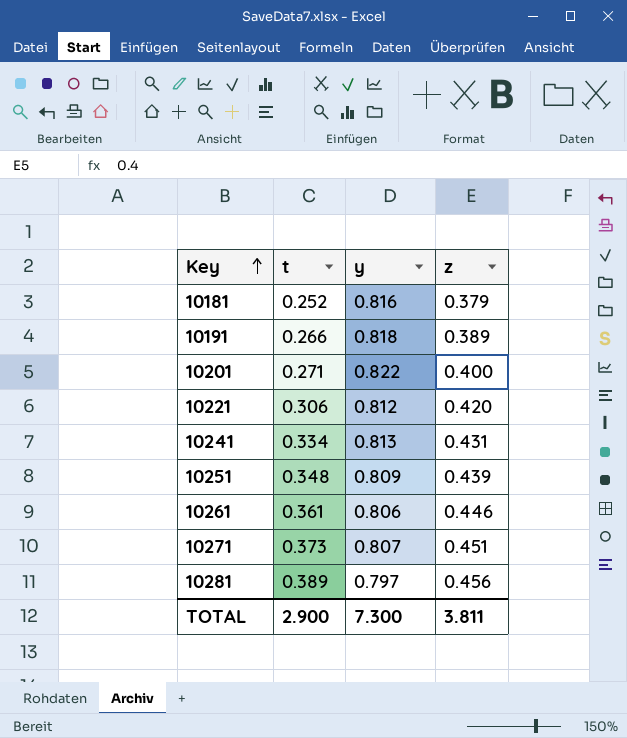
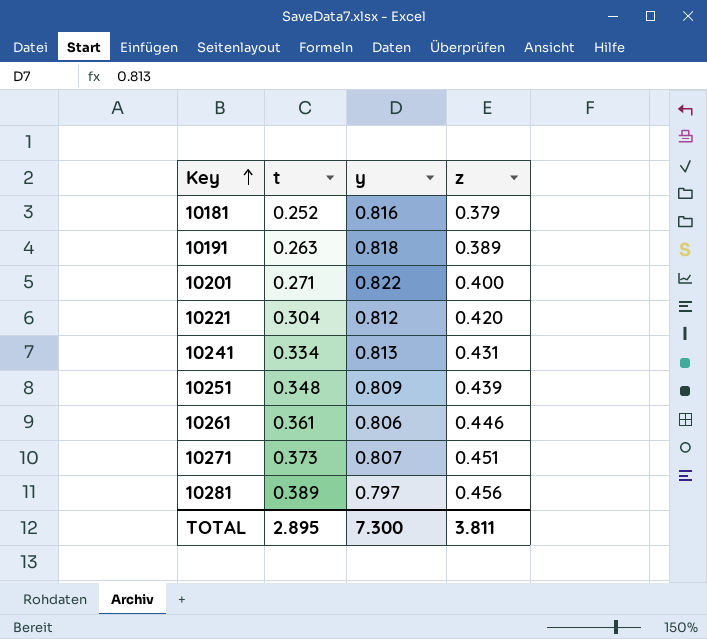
10191 | t: 0.266 -> 0.263
10221 | t: 0.306 -> 0.304
TOTAL | t: 2.900 -> 2.895

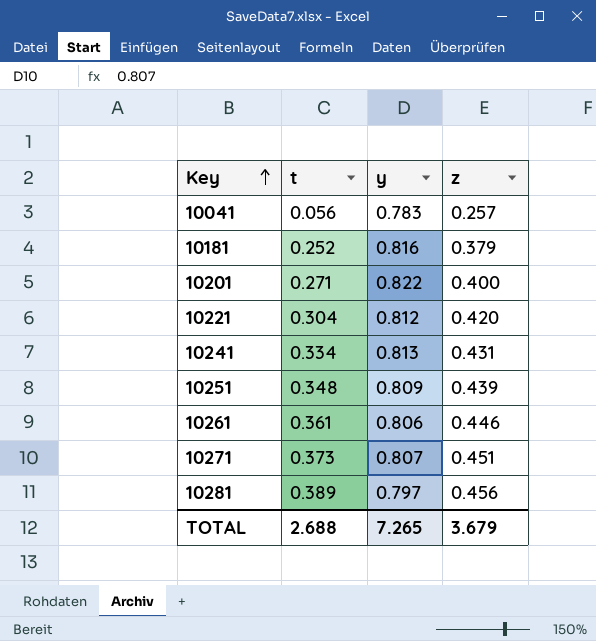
row 10191: 0.263 | 0.818 | 0.389 -> none
row 10041: none -> 0.056 | 0.783 | 0.257
TOTAL | t: 2.895 -> 2.688
TOTAL | y: 7.300 -> 7.265
TOTAL | z: 3.811 -> 3.679

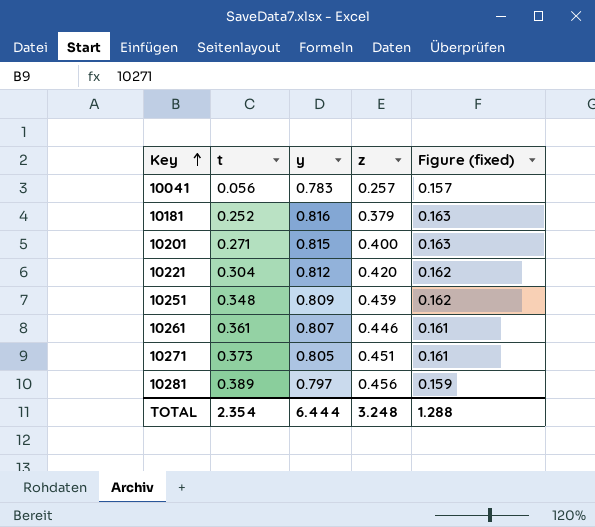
column Figure (fixed) | formula: none -> [y] * 0.2
row 10241: 0.334 | 0.813 | 0.431 -> none
10201 | y: 0.822 -> 0.815
10261 | y: 0.806 -> 0.807
10271 | y: 0.807 -> 0.805
TOTAL | t: 2.688 -> 2.354
TOTAL | y: 7.265 -> 6.444
TOTAL | z: 3.679 -> 3.248

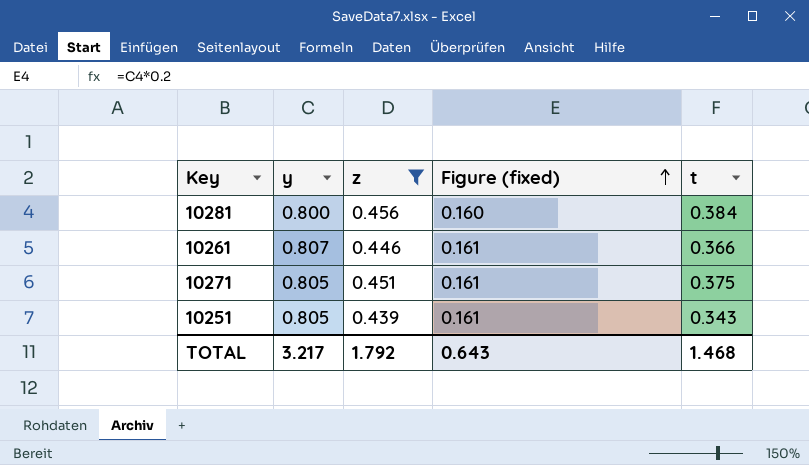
filter: none -> z >= 0.439
row order: Key ascending -> Figure (fixed) ascending
column t | position: 2 -> 5
10281 | y: 0.797 -> 0.800
10281 | Figure (fixed): 0.159 -> 0.160
10281 | t: 0.389 -> 0.384
10261 | t: 0.361 -> 0.366
10271 | t: 0.373 -> 0.375
10251 | y: 0.809 -> 0.805
10251 | Figure (fixed): 0.162 -> 0.161
10251 | t: 0.348 -> 0.343
TOTAL | y: 6.444 -> 3.217
TOTAL | z: 3.248 -> 1.792
TOTAL | Figure (fixed): 1.288 -> 0.643
TOTAL | t: 2.354 -> 1.468

